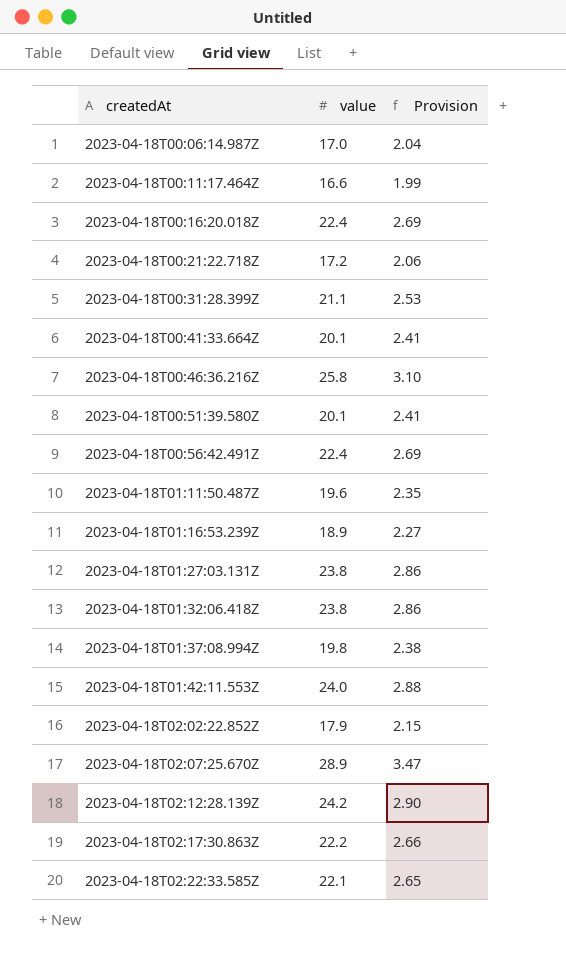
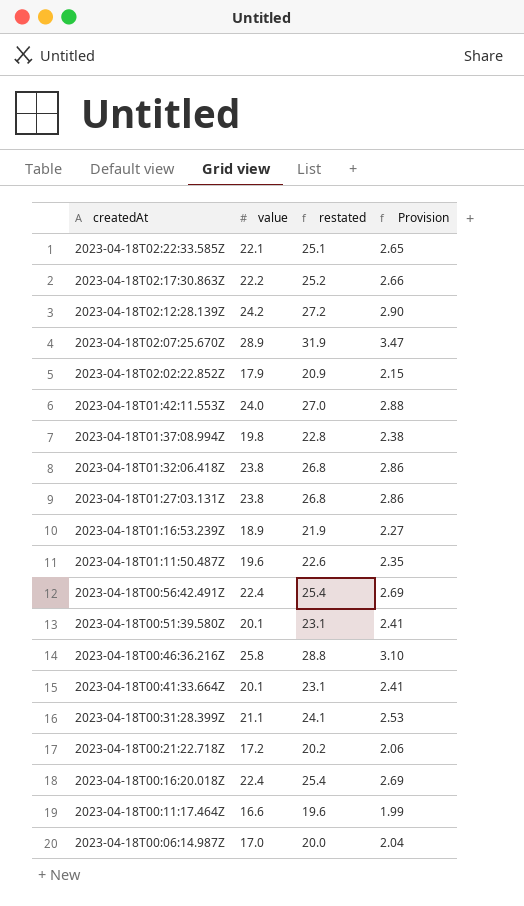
row order: createdAt ascending -> createdAt descending
column restated | formula: none -> [value] + 3

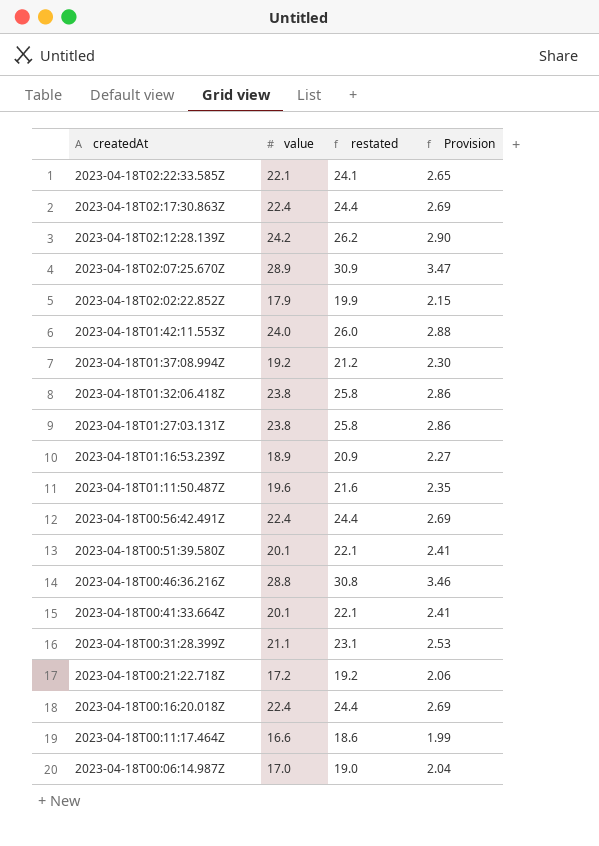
column restated | formula: [value] + 3 -> [value] + 2
2023-04-18T02:17:30.863Z | value: 22.2 -> 22.4
2023-04-18T02:17:30.863Z | Provision: 2.66 -> 2.69
2023-04-18T01:37:08.994Z | value: 19.8 -> 19.2
2023-04-18T01:37:08.994Z | Provision: 2.38 -> 2.30
2023-04-18T00:46:36.216Z | value: 25.8 -> 28.8
2023-04-18T00:46:36.216Z | Provision: 3.10 -> 3.46

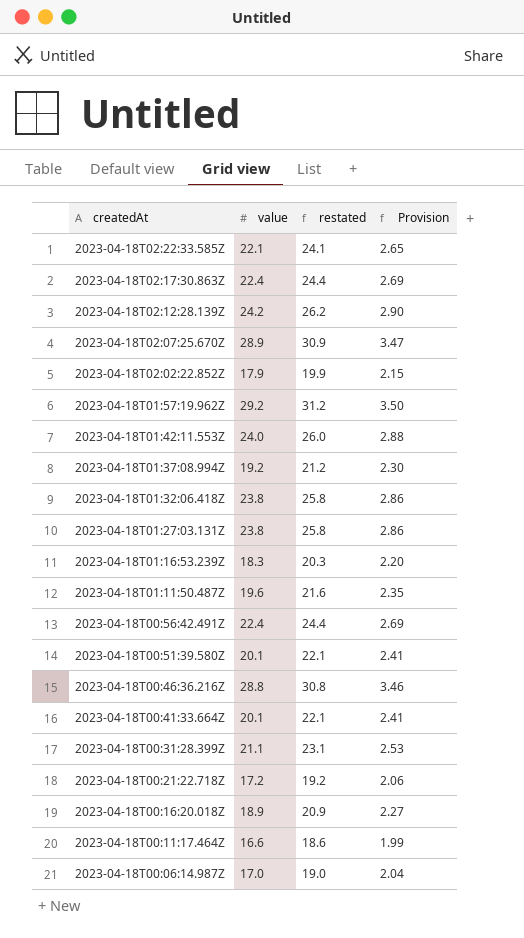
row 2023-04-18T01:57:19.962Z: none -> 29.2 | 31.2 | 3.50
2023-04-18T01:16:53.239Z | value: 18.9 -> 18.3
2023-04-18T01:16:53.239Z | restated: 20.9 -> 20.3
2023-04-18T01:16:53.239Z | Provision: 2.27 -> 2.20
2023-04-18T00:16:20.018Z | value: 22.4 -> 18.9
2023-04-18T00:16:20.018Z | restated: 24.4 -> 20.9
2023-04-18T00:16:20.018Z | Provision: 2.69 -> 2.27

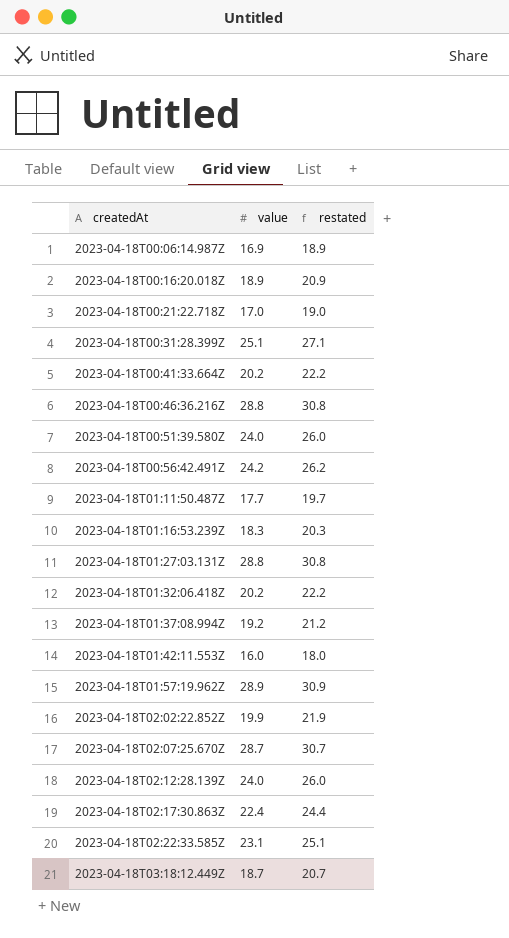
row order: createdAt descending -> createdAt ascending
column Provision | formula: [value] * 0.12 -> none
row 2023-04-18T00:11:17.464Z: 16.6 | 18.6 | 1.99 -> none
2023-04-18T00:06:14.987Z | value: 17.0 -> 16.9
2023-04-18T00:06:14.987Z | restated: 19.0 -> 18.9
2023-04-18T00:21:22.718Z | value: 17.2 -> 17.0
2023-04-18T00:21:22.718Z | restated: 19.2 -> 19.0
2023-04-18T00:31:28.399Z | value: 21.1 -> 25.1
2023-04-18T00:31:28.399Z | restated: 23.1 -> 27.1
2023-04-18T00:41:33.664Z | value: 20.1 -> 20.2
2023-04-18T00:41:33.664Z | restated: 22.1 -> 22.2
2023-04-18T00:51:39.580Z | value: 20.1 -> 24.0
2023-04-18T00:51:39.580Z | restated: 22.1 -> 26.0
2023-04-18T00:56:42.491Z | value: 22.4 -> 24.2
2023-04-18T00:56:42.491Z | restated: 24.4 -> 26.2
2023-04-18T01:11:50.487Z | value: 19.6 -> 17.7
2023-04-18T01:11:50.487Z | restated: 21.6 -> 19.7
2023-04-18T01:27:03.131Z | value: 23.8 -> 28.8
2023-04-18T01:27:03.131Z | restated: 25.8 -> 30.8
2023-04-18T01:32:06.418Z | value: 23.8 -> 20.2
2023-04-18T01:32:06.418Z | restated: 25.8 -> 22.2
2023-04-18T01:42:11.553Z | value: 24.0 -> 16.0
2023-04-18T01:42:11.553Z | restated: 26.0 -> 18.0
2023-04-18T01:57:19.962Z | value: 29.2 -> 28.9
2023-04-18T01:57:19.962Z | restated: 31.2 -> 30.9
2023-04-18T02:02:22.852Z | value: 17.9 -> 19.9
2023-04-18T02:02:22.852Z | restated: 19.9 -> 21.9
2023-04-18T02:07:25.670Z | value: 28.9 -> 28.7
2023-04-18T02:07:25.670Z | restated: 30.9 -> 30.7
2023-04-18T02:12:28.139Z | value: 24.2 -> 24.0
2023-04-18T02:12:28.139Z | restated: 26.2 -> 26.0
2023-04-18T02:22:33.585Z | value: 22.1 -> 23.1
2023-04-18T02:22:33.585Z | restated: 24.1 -> 25.1
row 2023-04-18T03:18:12.449Z: none -> 18.7 | 20.7

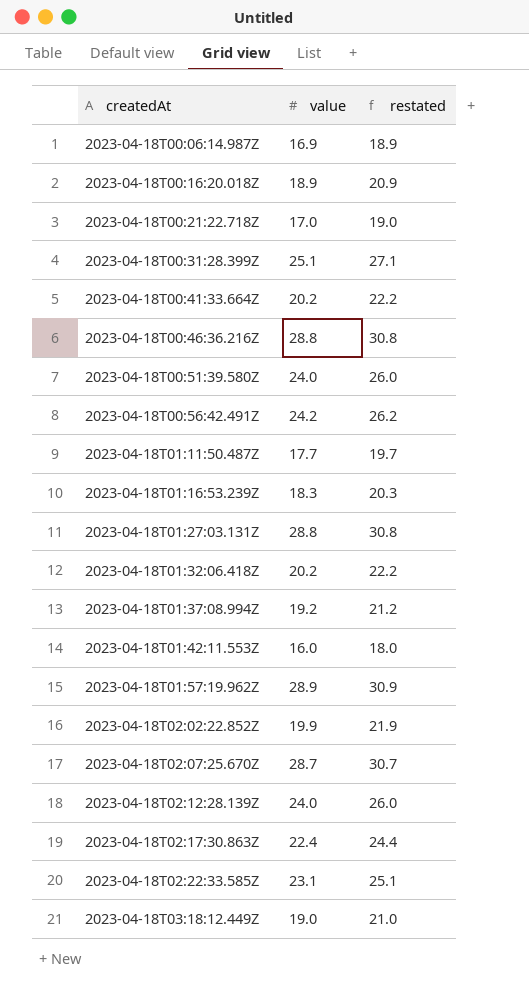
2023-04-18T03:18:12.449Z | value: 18.7 -> 19.0
2023-04-18T03:18:12.449Z | restated: 20.7 -> 21.0

